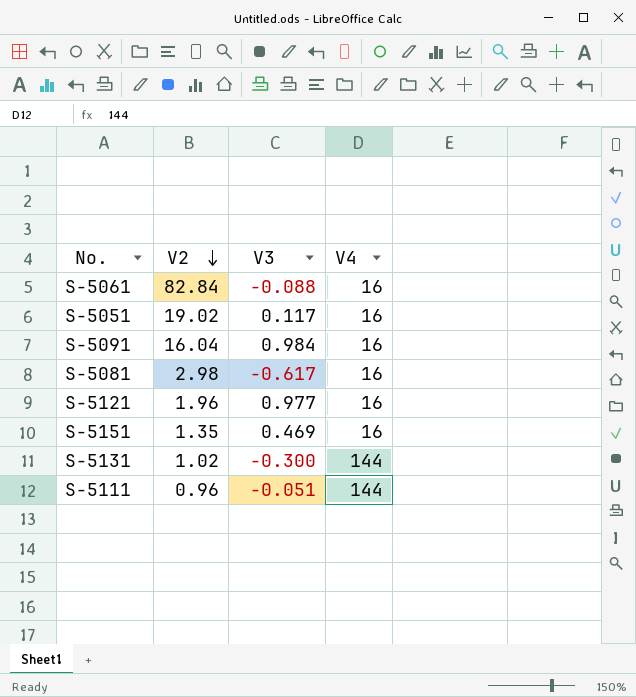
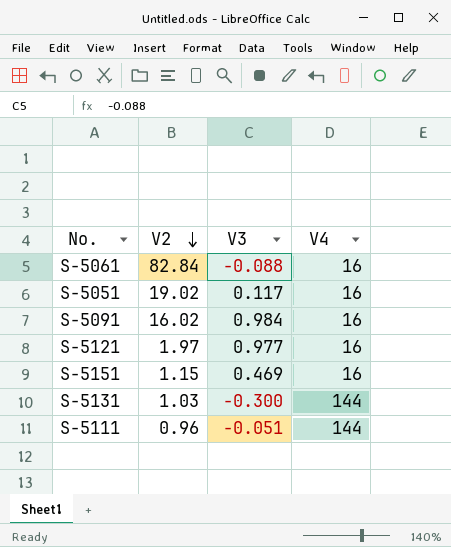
row S-5081: 2.98 | -0.617 | 16 -> none
S-5091 | V2: 16.04 -> 16.02
S-5121 | V2: 1.96 -> 1.97
S-5151 | V2: 1.35 -> 1.15
S-5131 | V2: 1.02 -> 1.03

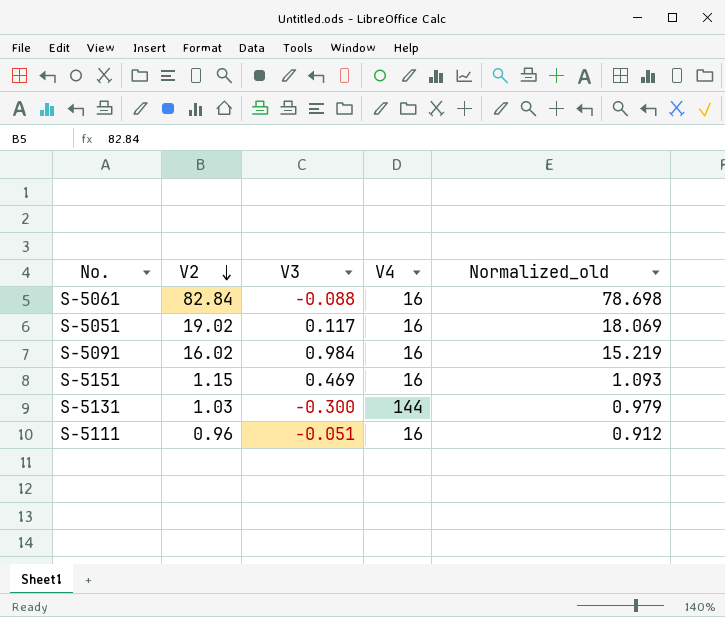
column Normalized_old | formula: none -> [V2] * 0.95
row S-5121: 1.97 | 0.977 | 16 -> none
S-5111 | V4: 144 -> 16

